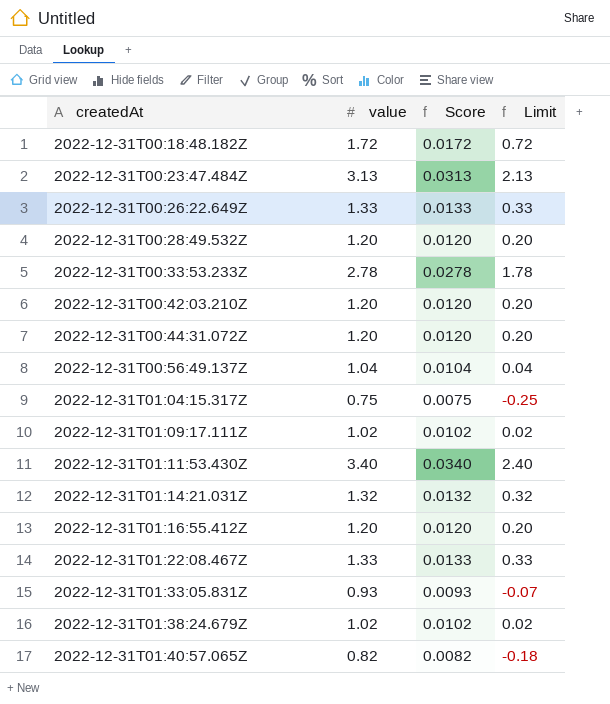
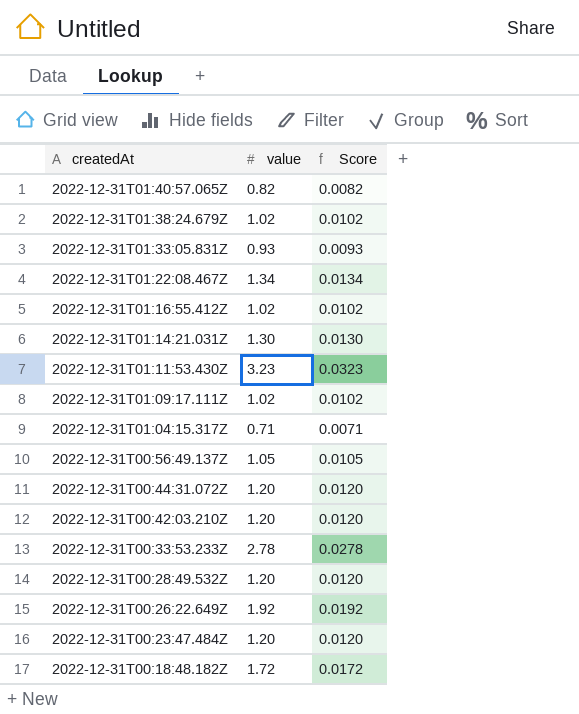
row order: createdAt ascending -> createdAt descending
column Limit | formula: [value] - 1 -> none
2022-12-31T01:22:08.467Z | value: 1.33 -> 1.34
2022-12-31T01:22:08.467Z | Score: 0.0133 -> 0.0134
2022-12-31T01:16:55.412Z | value: 1.20 -> 1.02
2022-12-31T01:16:55.412Z | Score: 0.0120 -> 0.0102
2022-12-31T01:14:21.031Z | value: 1.32 -> 1.30
2022-12-31T01:14:21.031Z | Score: 0.0132 -> 0.0130
2022-12-31T01:11:53.430Z | value: 3.40 -> 3.23
2022-12-31T01:11:53.430Z | Score: 0.0340 -> 0.0323
2022-12-31T01:04:15.317Z | value: 0.75 -> 0.71
2022-12-31T01:04:15.317Z | Score: 0.0075 -> 0.0071
2022-12-31T00:56:49.137Z | value: 1.04 -> 1.05
2022-12-31T00:56:49.137Z | Score: 0.0104 -> 0.0105
2022-12-31T00:26:22.649Z | value: 1.33 -> 1.92
2022-12-31T00:26:22.649Z | Score: 0.0133 -> 0.0192
2022-12-31T00:23:47.484Z | value: 3.13 -> 1.20
2022-12-31T00:23:47.484Z | Score: 0.0313 -> 0.0120

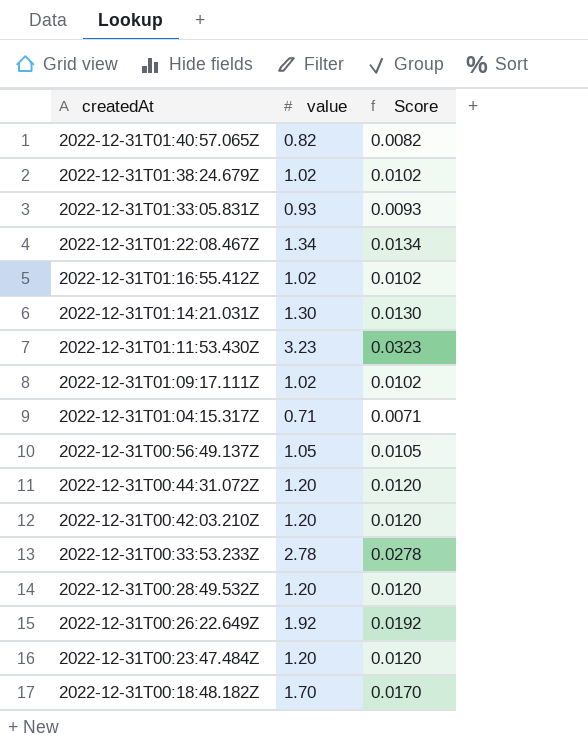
2022-12-31T00:18:48.182Z | value: 1.72 -> 1.70
2022-12-31T00:18:48.182Z | Score: 0.0172 -> 0.0170

